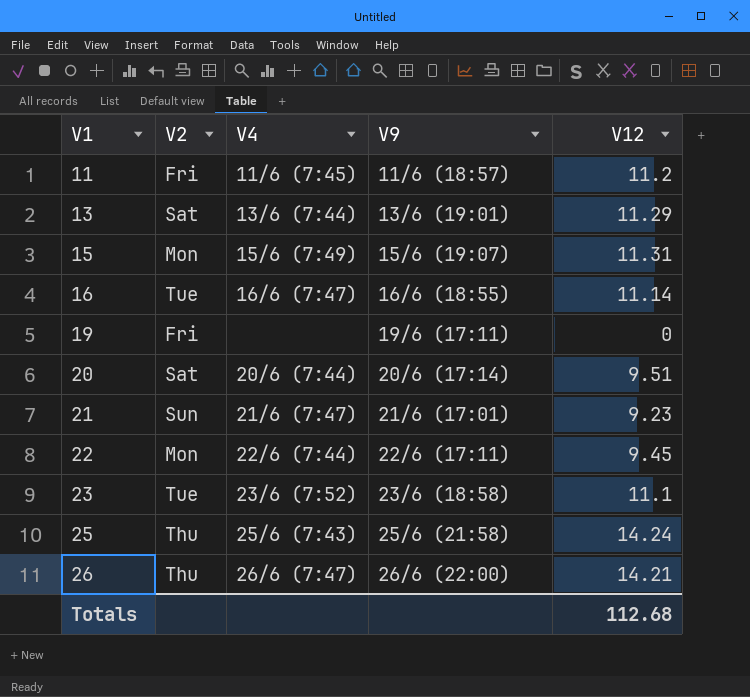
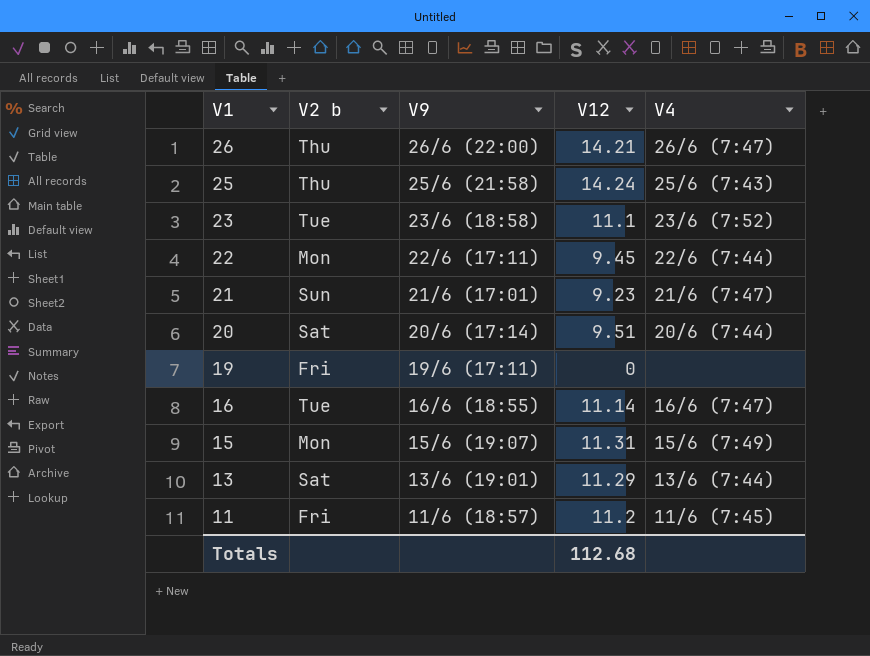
row order: V1 ascending -> V1 descending
column name: V2 -> V2 b
column V4 | position: 3 -> 5

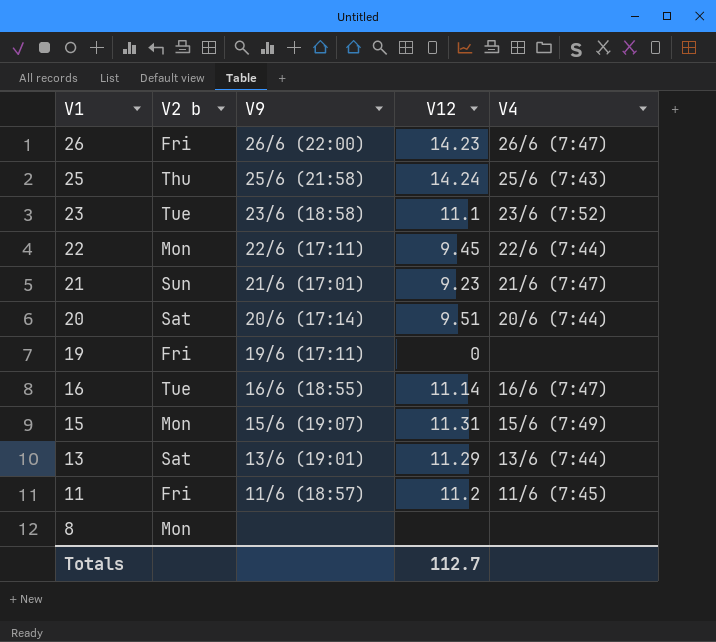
26 | V2 b: Thu -> Fri
26 | V12: 14.21 -> 14.23
row 8: none -> Mon | none | none | none
Totals | V12: 112.68 -> 112.7

